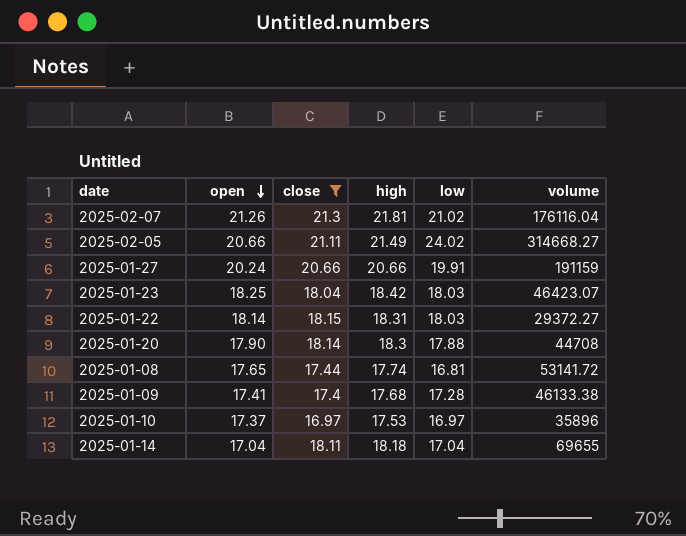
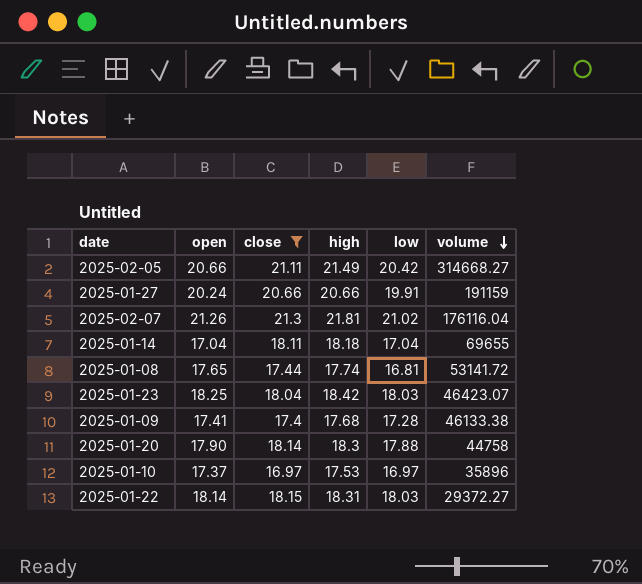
row order: open descending -> volume descending
2025-02-05 | low: 24.02 -> 20.42
2025-01-20 | volume: 44708 -> 44758

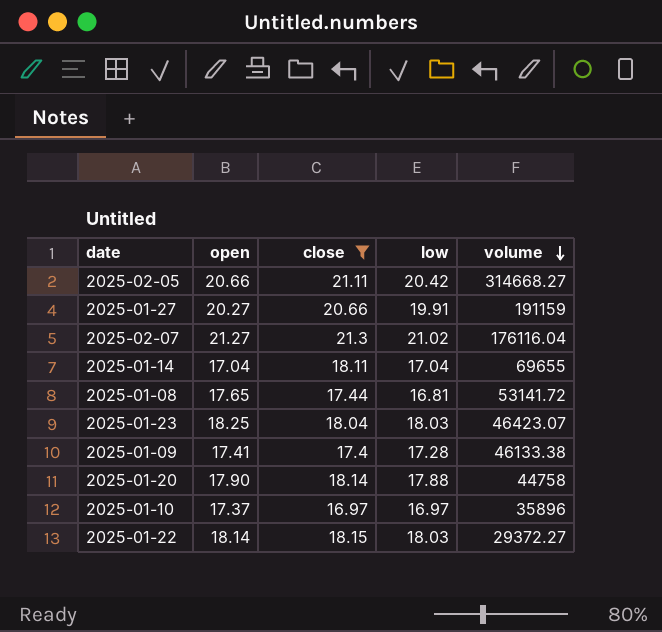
column high | position: 4 -> none
2025-01-27 | open: 20.24 -> 20.27
2025-02-07 | open: 21.26 -> 21.27

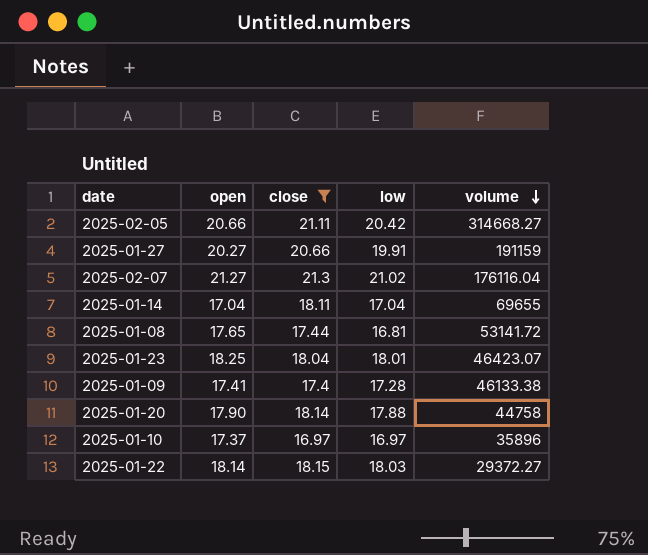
2025-01-23 | low: 18.03 -> 18.01

